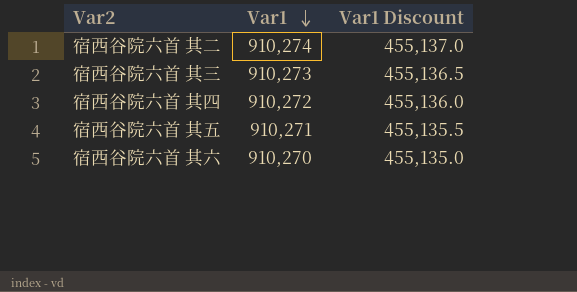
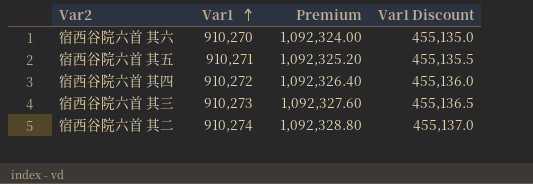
row order: Var1 descending -> Var1 ascending
column Premium | formula: none -> [Var1] * 1.2

